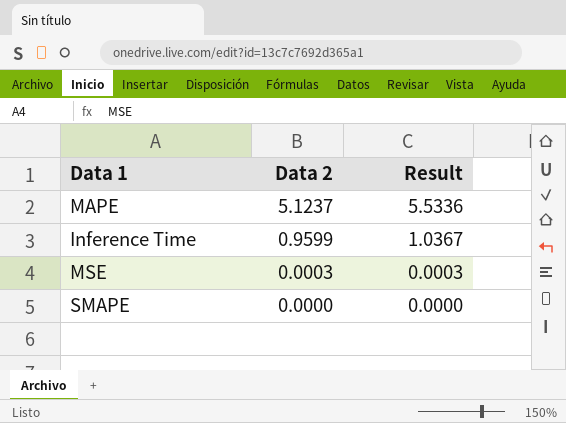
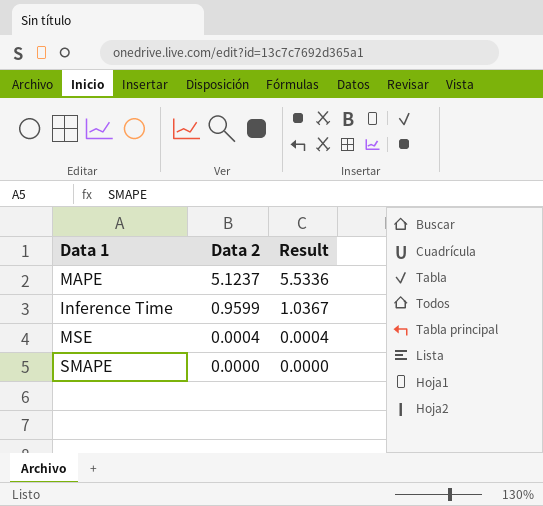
MSE | Data 2: 0.0003 -> 0.0004
MSE | Result: 0.0003 -> 0.0004

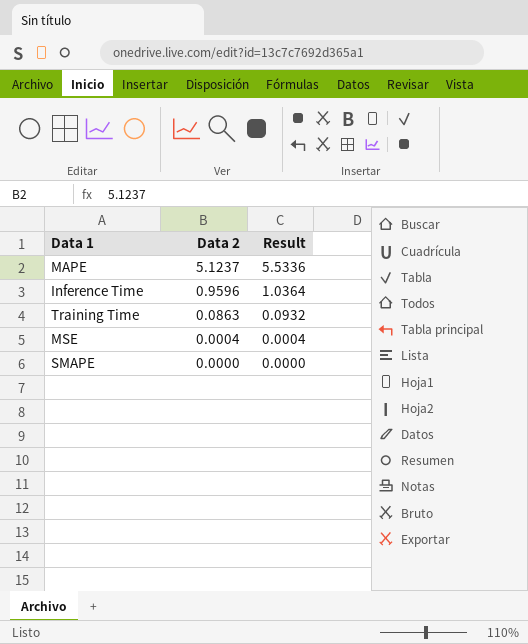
Inference Time | Data 2: 0.9599 -> 0.9596
Inference Time | Result: 1.0367 -> 1.0364
row Training Time: none -> 0.0863 | 0.0932

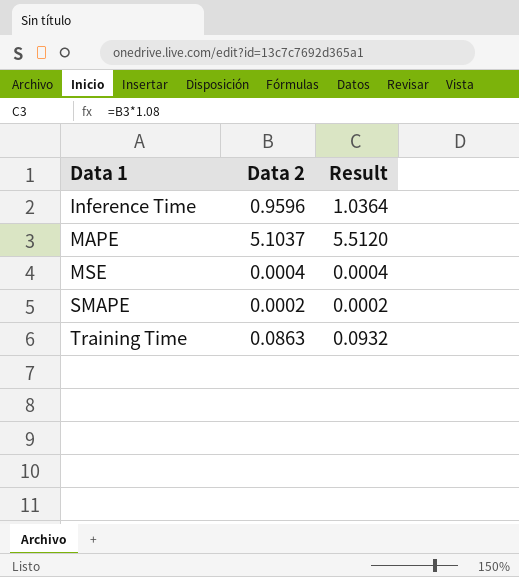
row order: Data 2 descending -> Data 1 ascending
MAPE | Data 2: 5.1237 -> 5.1037
MAPE | Result: 5.5336 -> 5.5120
SMAPE | Data 2: 0.0000 -> 0.0002
SMAPE | Result: 0.0000 -> 0.0002

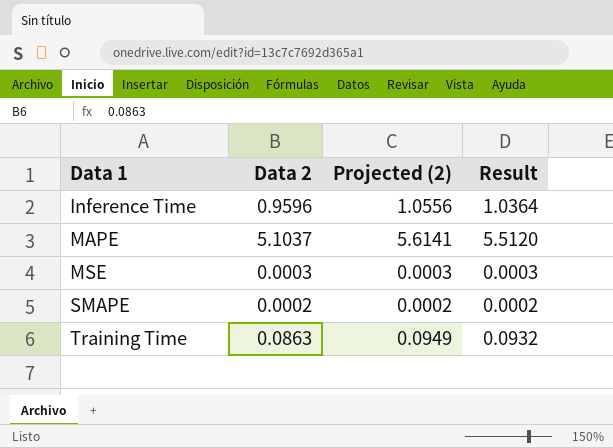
column Projected (2) | formula: none -> [Data 2] * 1.1
MSE | Data 2: 0.0004 -> 0.0003
MSE | Result: 0.0004 -> 0.0003

